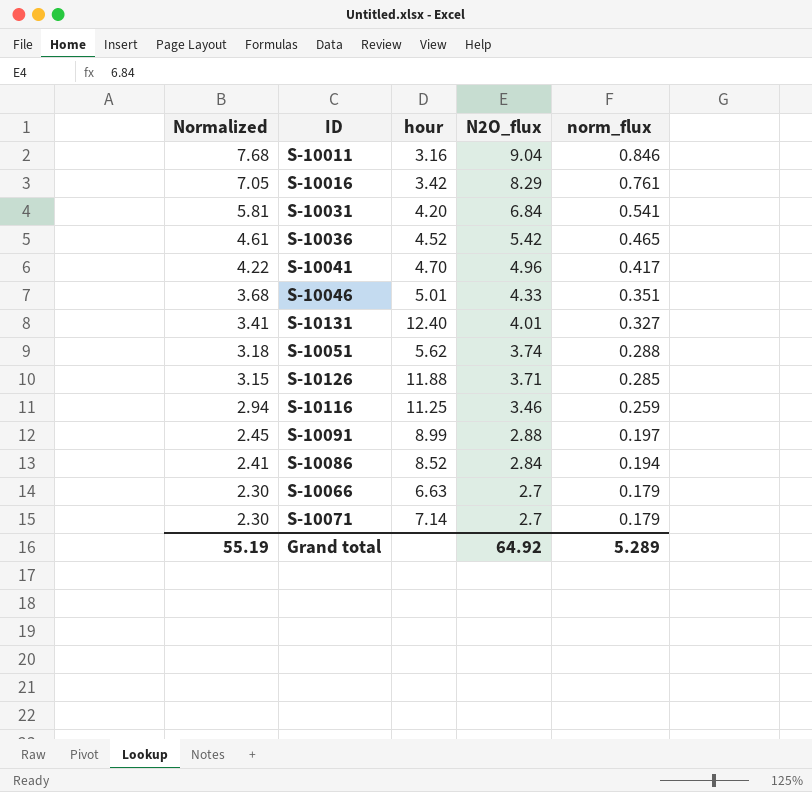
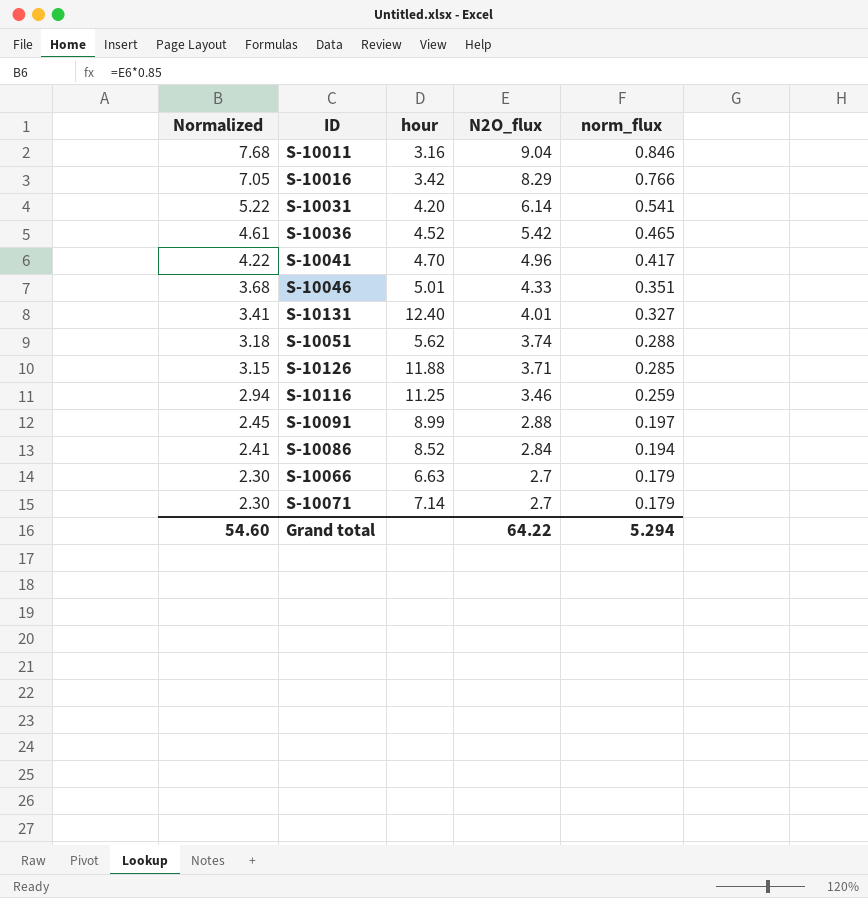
S-10016 | norm_flux: 0.761 -> 0.766
S-10031 | Normalized: 5.81 -> 5.22
S-10031 | N2O_flux: 6.84 -> 6.14
Grand total | Normalized: 55.19 -> 54.60
Grand total | N2O_flux: 64.92 -> 64.22
Grand total | norm_flux: 5.289 -> 5.294

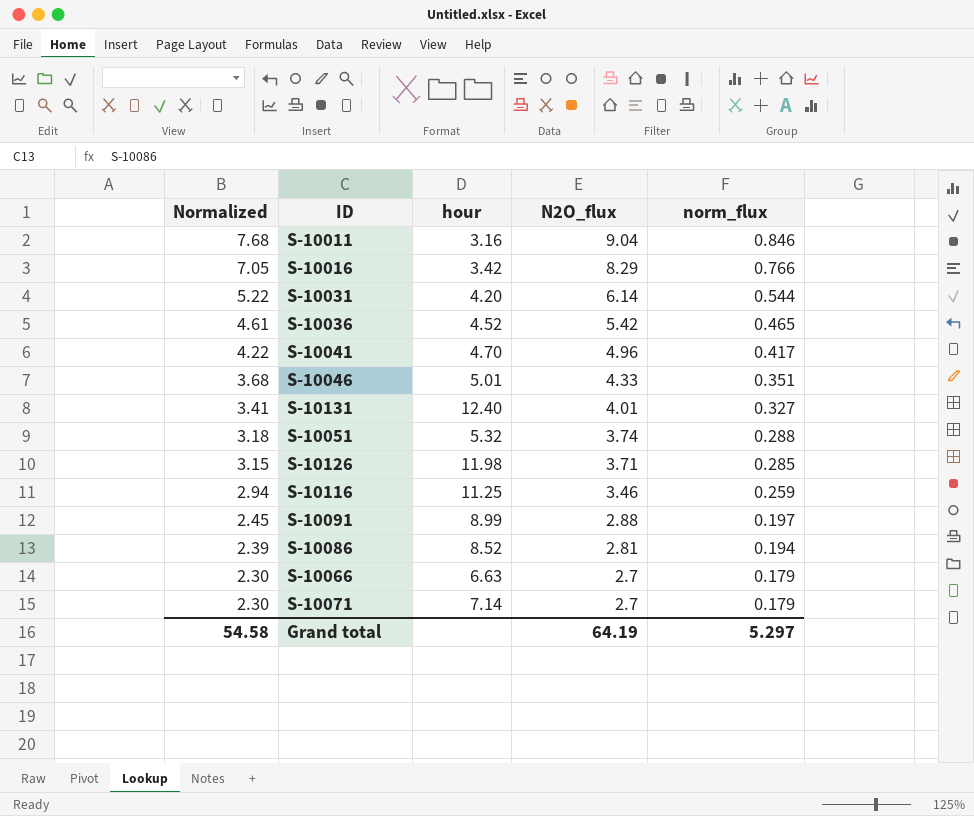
S-10031 | norm_flux: 0.541 -> 0.544
S-10051 | hour: 5.62 -> 5.32
S-10126 | hour: 11.88 -> 11.98
S-10086 | Normalized: 2.41 -> 2.39
S-10086 | N2O_flux: 2.84 -> 2.81
Grand total | Normalized: 54.60 -> 54.58
Grand total | N2O_flux: 64.22 -> 64.19
Grand total | norm_flux: 5.294 -> 5.297

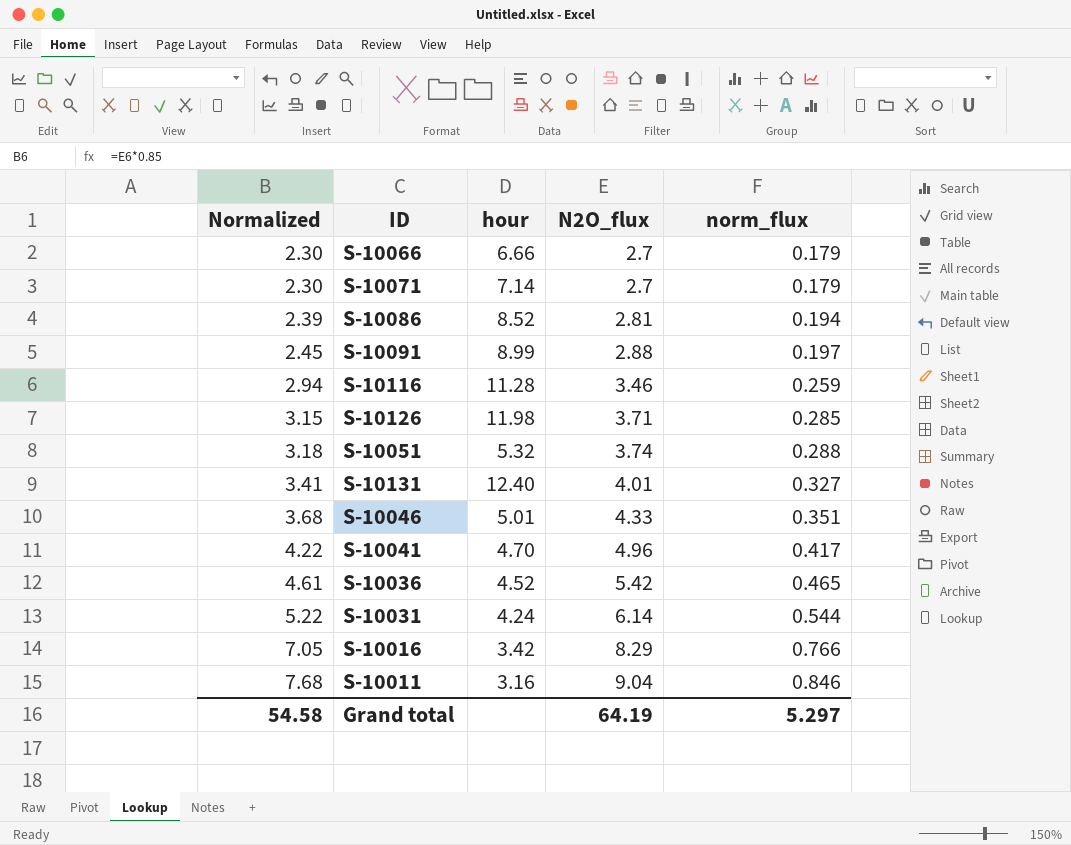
row order: Normalized descending -> Normalized ascending
S-10066 | hour: 6.63 -> 6.66
S-10116 | hour: 11.25 -> 11.28
S-10031 | hour: 4.20 -> 4.24

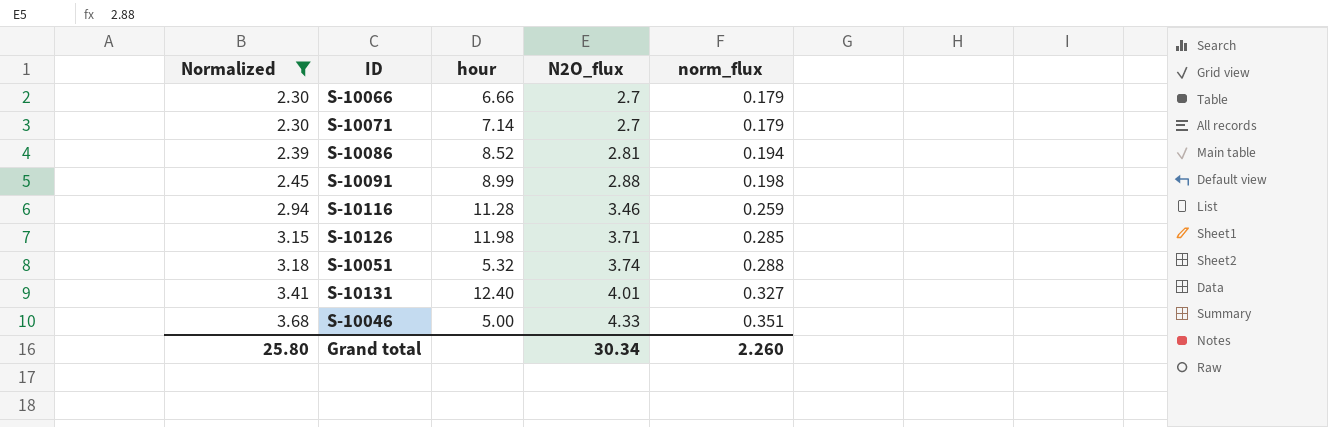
filter: none -> Normalized <= 3.68
S-10091 | norm_flux: 0.197 -> 0.198
S-10046 | hour: 5.01 -> 5.00
Grand total | Normalized: 54.58 -> 25.80
Grand total | N2O_flux: 64.19 -> 30.34
Grand total | norm_flux: 5.297 -> 2.260

